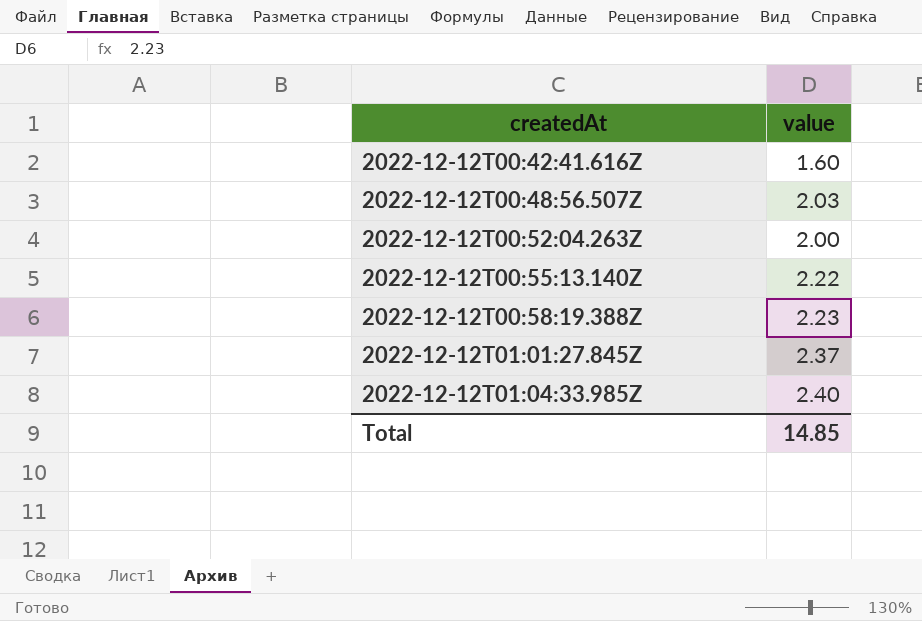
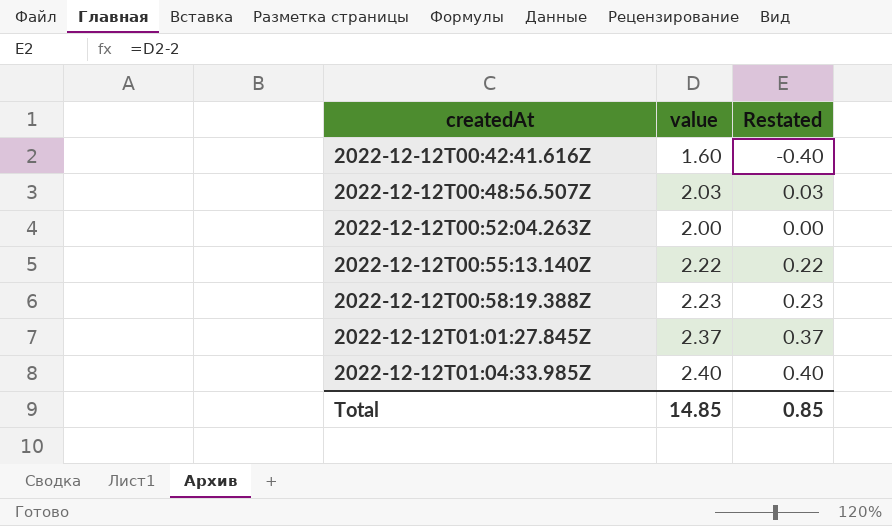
column Restated | formula: none -> [value] - 2

